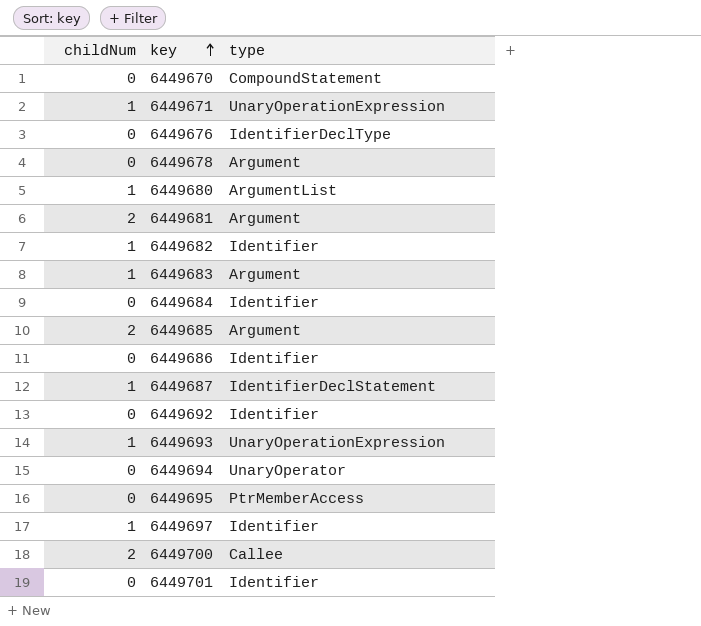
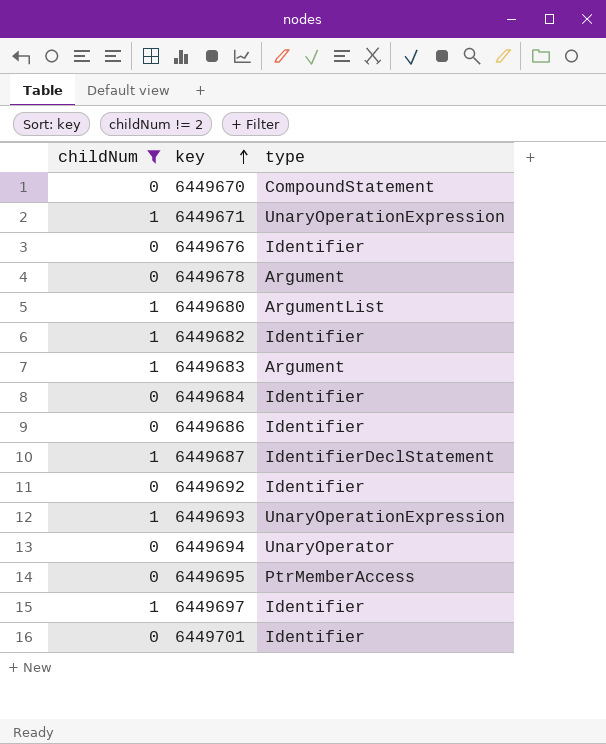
filter: none -> childNum != 2
6449676 | type: IdentifierDeclType -> Identifier

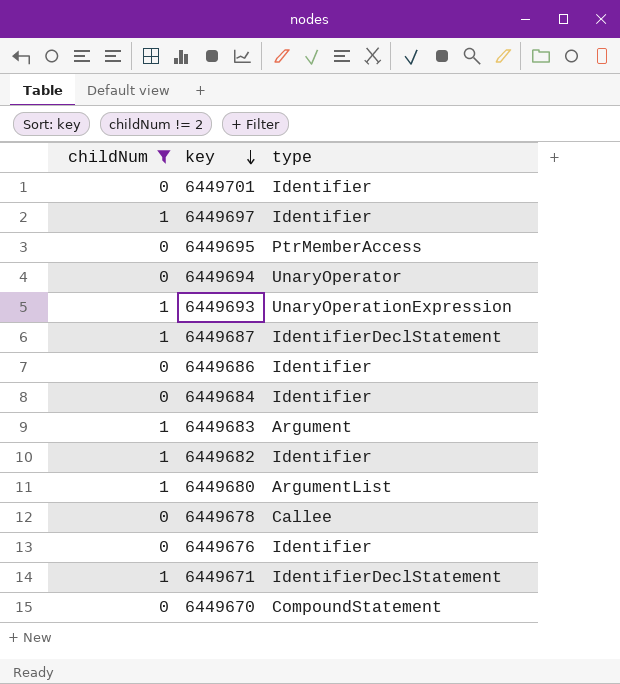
row order: key ascending -> key descending
row 6449692: 0 | Identifier -> none
6449678 | type: Argument -> Callee
6449671 | type: UnaryOperationExpression -> IdentifierDeclStatement

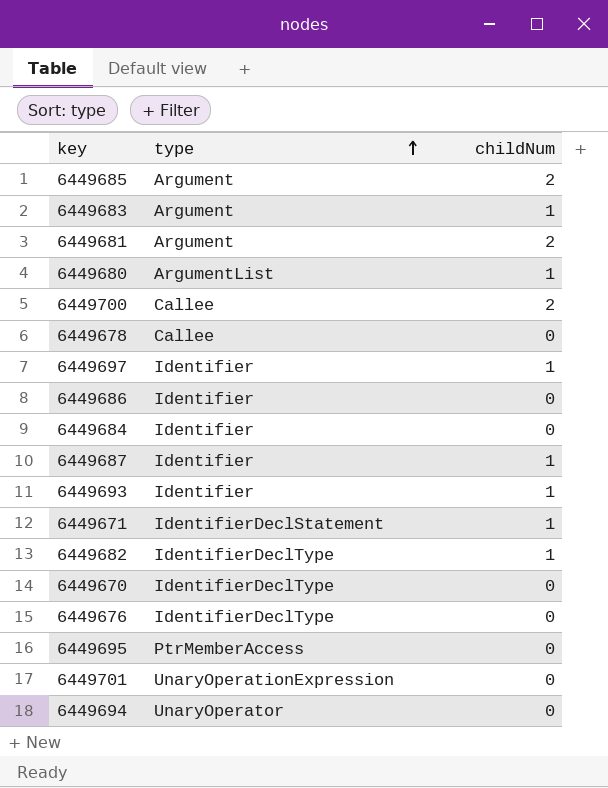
filter: childNum != 2 -> none
row order: key descending -> type ascending
column childNum | position: 1 -> 3
6449687 | type: IdentifierDeclStatement -> Identifier
6449693 | type: UnaryOperationExpression -> Identifier
6449682 | type: Identifier -> IdentifierDeclType
6449670 | type: CompoundStatement -> IdentifierDeclType
6449676 | type: Identifier -> IdentifierDeclType
6449701 | type: Identifier -> UnaryOperationExpression

